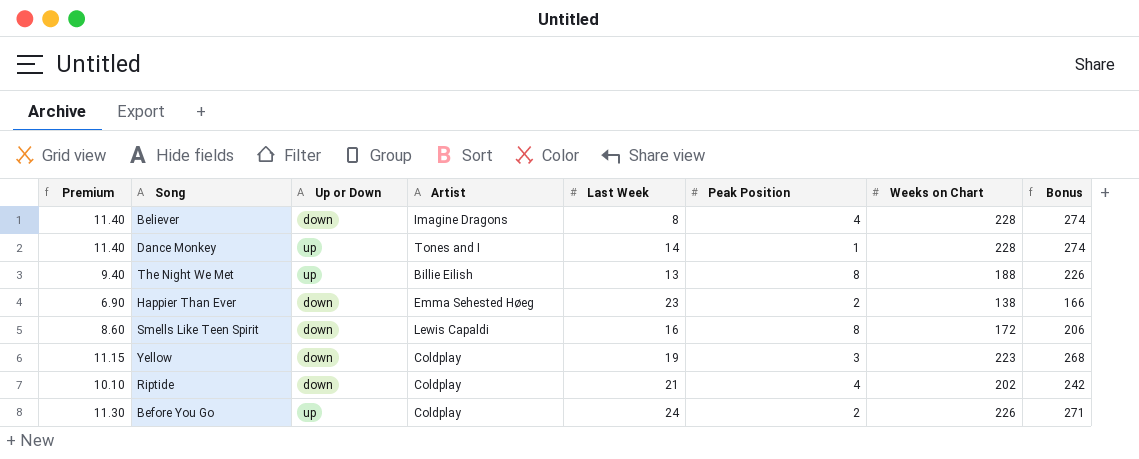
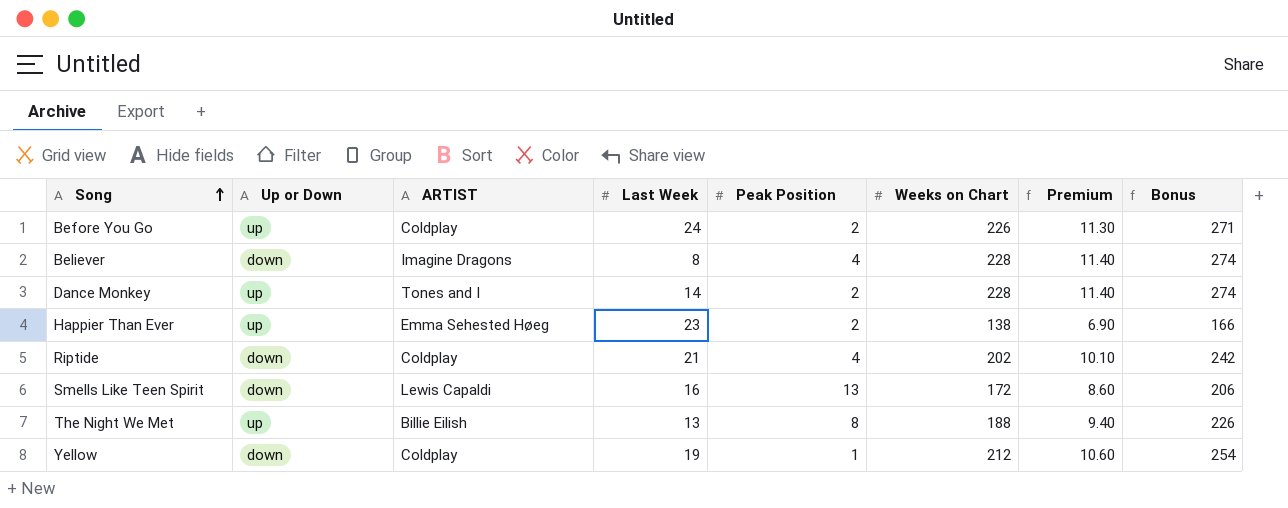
row order: none -> Song ascending
column name: Artist -> ARTIST
column Premium | position: 1 -> 7
Dance Monkey | Peak Position: 1 -> 2
Happier Than Ever | Up or Down: down -> up
Smells Like Teen Spirit | Peak Position: 8 -> 13
Yellow | Peak Position: 3 -> 1
Yellow | Weeks on Chart: 223 -> 212
Yellow | Premium: 11.15 -> 10.60
Yellow | Bonus: 268 -> 254

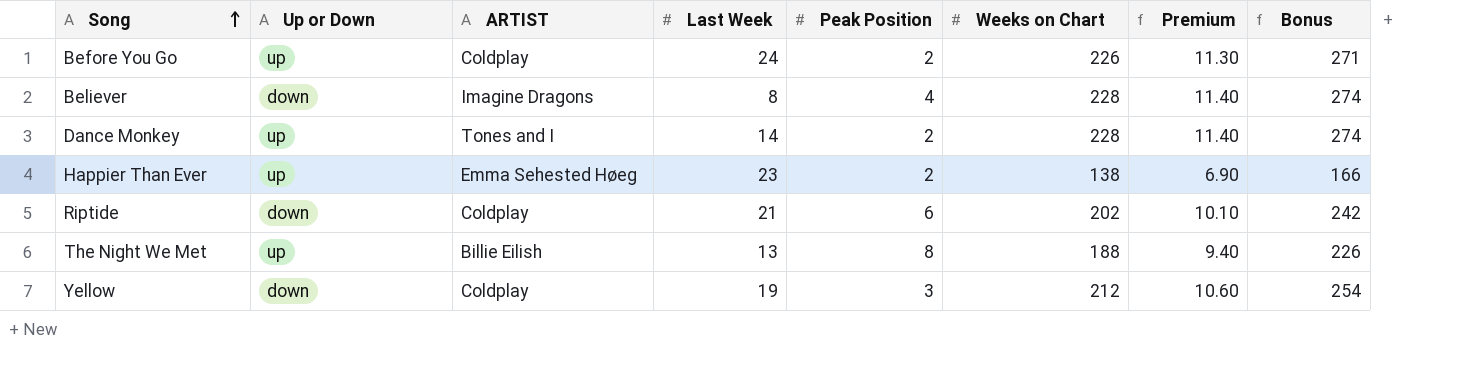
row Smells Like Teen Spirit: down | Lewis Capaldi | 16 | 13 | 172 | 8.60 | 206 -> none
Riptide | Peak Position: 4 -> 6
Yellow | Peak Position: 1 -> 3

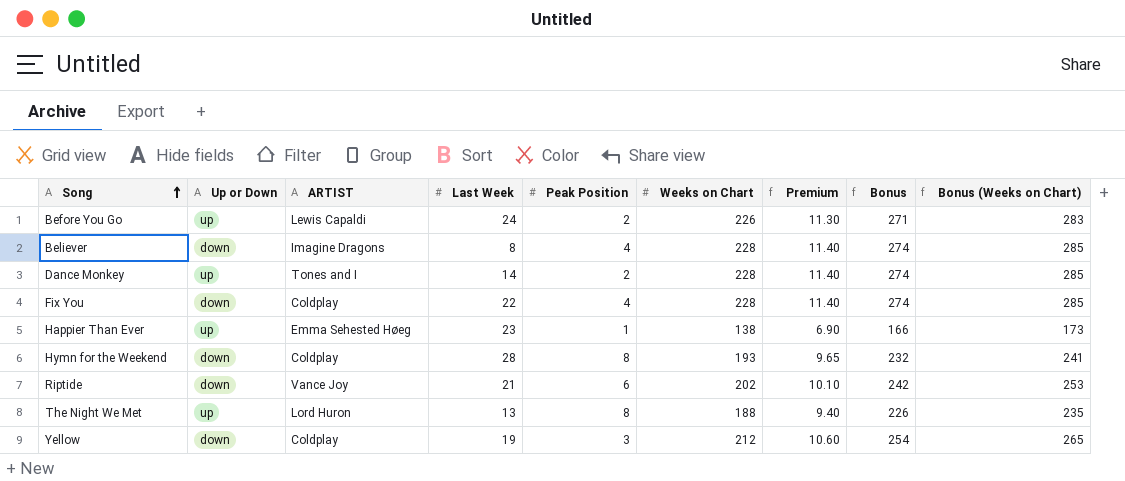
column Bonus (Weeks on Chart) | formula: none -> [Weeks on Chart] * 1.25
Before You Go | ARTIST: Coldplay -> Lewis Capaldi
row Fix You: none -> down | Coldplay | 22 | 4 | 228 | 11.40 | 274 | 285
Happier Than Ever | Peak Position: 2 -> 1
row Hymn for the Weekend: none -> down | Coldplay | 28 | 8 | 193 | 9.65 | 232 | 241
Riptide | ARTIST: Coldplay -> Vance Joy
The Night We Met | ARTIST: Billie Eilish -> Lord Huron

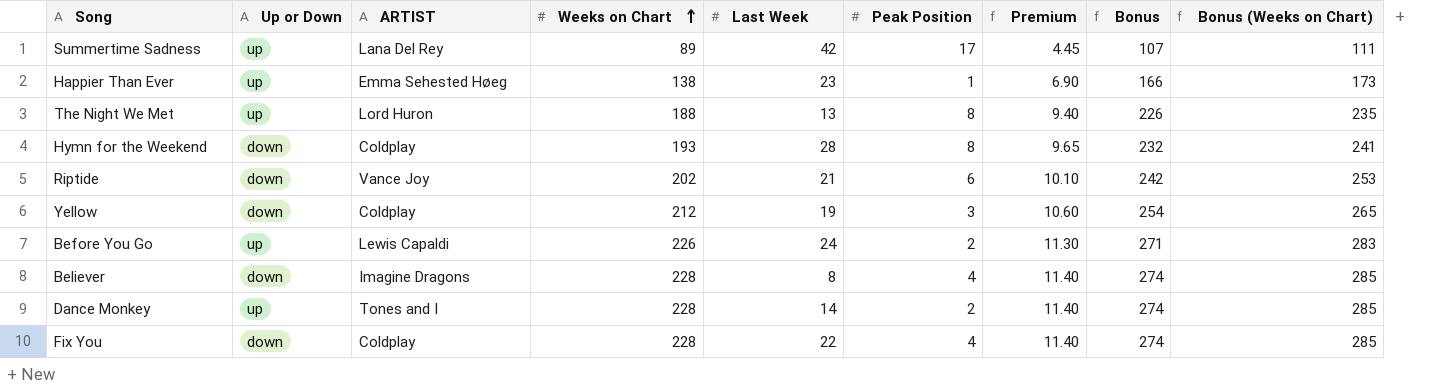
row order: Song ascending -> Weeks on Chart ascending
column Weeks on Chart | position: 6 -> 4
row Summertime Sadness: none -> up | Lana Del Rey | 89 | 42 | 17 | 4.45 | 107 | 111

